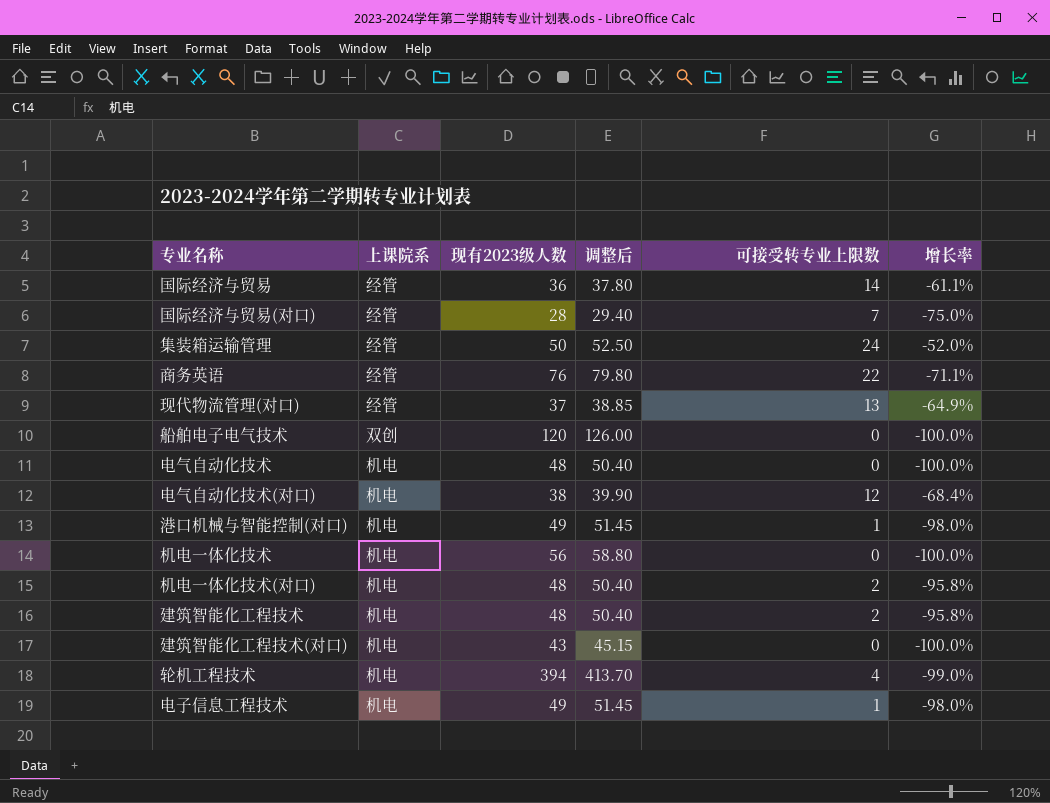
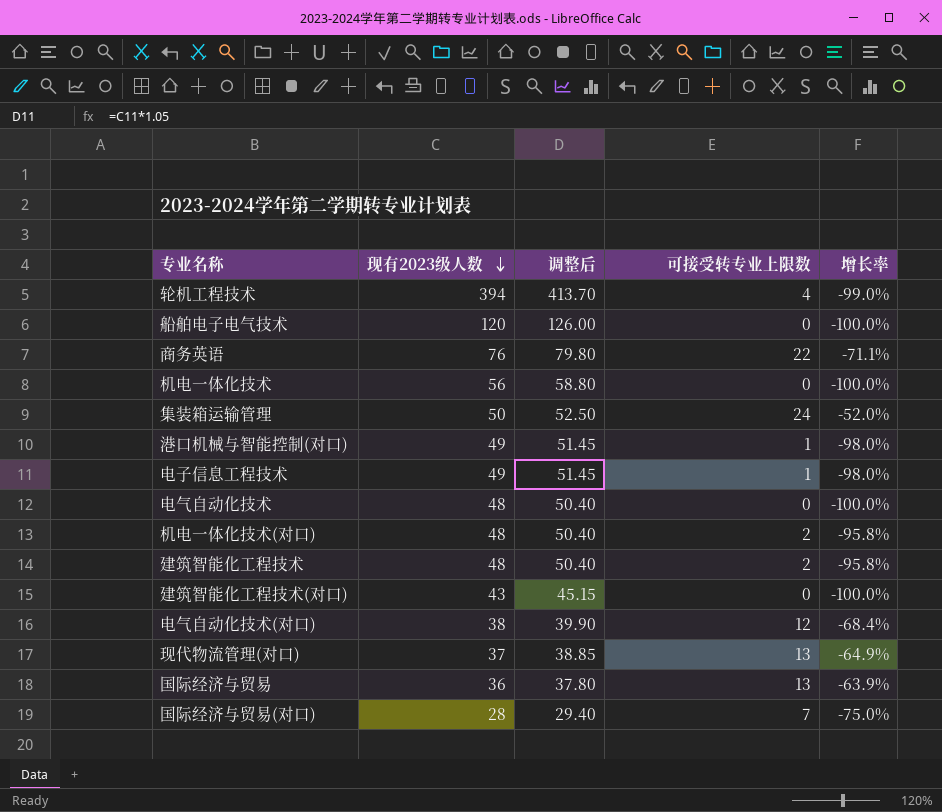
row order: none -> 现有2023级人数 descending
column 上课院系 | position: 2 -> none
国际经济与贸易 | 可接受转专业上限数: 14 -> 13
国际经济与贸易 | 增长率: -61.1% -> -63.9%

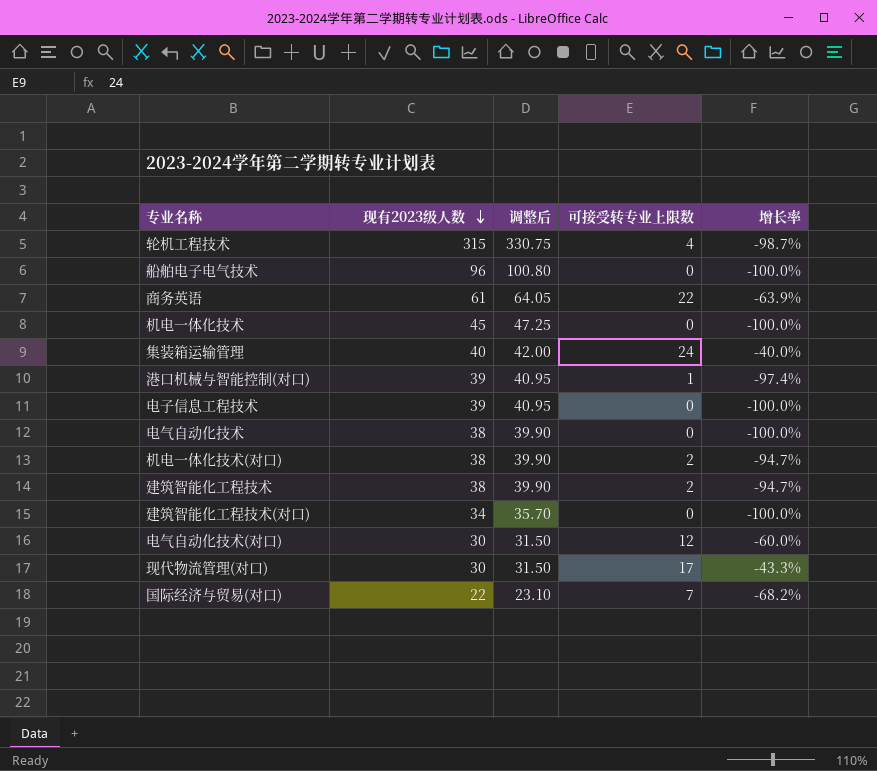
row 国际经济与贸易: 36 | 37.80 | 13 | -63.9% -> none
轮机工程技术 | 现有2023级人数: 394 -> 315
轮机工程技术 | 调整后: 413.70 -> 330.75
轮机工程技术 | 增长率: -99.0% -> -98.7%
船舶电子电气技术 | 现有2023级人数: 120 -> 96
船舶电子电气技术 | 调整后: 126.00 -> 100.80
商务英语 | 现有2023级人数: 76 -> 61
商务英语 | 调整后: 79.80 -> 64.05
商务英语 | 增长率: -71.1% -> -63.9%
机电一体化技术 | 现有2023级人数: 56 -> 45
机电一体化技术 | 调整后: 58.80 -> 47.25
集装箱运输管理 | 现有2023级人数: 50 -> 40
集装箱运输管理 | 调整后: 52.50 -> 42.00
集装箱运输管理 | 增长率: -52.0% -> -40.0%
港口机械与智能控制(对口) | 现有2023级人数: 49 -> 39
港口机械与智能控制(对口) | 调整后: 51.45 -> 40.95
港口机械与智能控制(对口) | 增长率: -98.0% -> -97.4%
电子信息工程技术 | 现有2023级人数: 49 -> 39
电子信息工程技术 | 调整后: 51.45 -> 40.95
电子信息工程技术 | 可接受转专业上限数: 1 -> 0
电子信息工程技术 | 增长率: -98.0% -> -100.0%
电气自动化技术 | 现有2023级人数: 48 -> 38
电气自动化技术 | 调整后: 50.40 -> 39.90
机电一体化技术(对口) | 现有2023级人数: 48 -> 38
机电一体化技术(对口) | 调整后: 50.40 -> 39.90
机电一体化技术(对口) | 增长率: -95.8% -> -94.7%
建筑智能化工程技术 | 现有2023级人数: 48 -> 38
建筑智能化工程技术 | 调整后: 50.40 -> 39.90
建筑智能化工程技术 | 增长率: -95.8% -> -94.7%
建筑智能化工程技术(对口) | 现有2023级人数: 43 -> 34
建筑智能化工程技术(对口) | 调整后: 45.15 -> 35.70
电气自动化技术(对口) | 现有2023级人数: 38 -> 30
电气自动化技术(对口) | 调整后: 39.90 -> 31.50
电气自动化技术(对口) | 增长率: -68.4% -> -60.0%
现代物流管理(对口) | 现有2023级人数: 37 -> 30
现代物流管理(对口) | 调整后: 38.85 -> 31.50
现代物流管理(对口) | 可接受转专业上限数: 13 -> 17
现代物流管理(对口) | 增长率: -64.9% -> -43.3%
国际经济与贸易(对口) | 现有2023级人数: 28 -> 22
国际经济与贸易(对口) | 调整后: 29.40 -> 23.10
国际经济与贸易(对口) | 增长率: -75.0% -> -68.2%

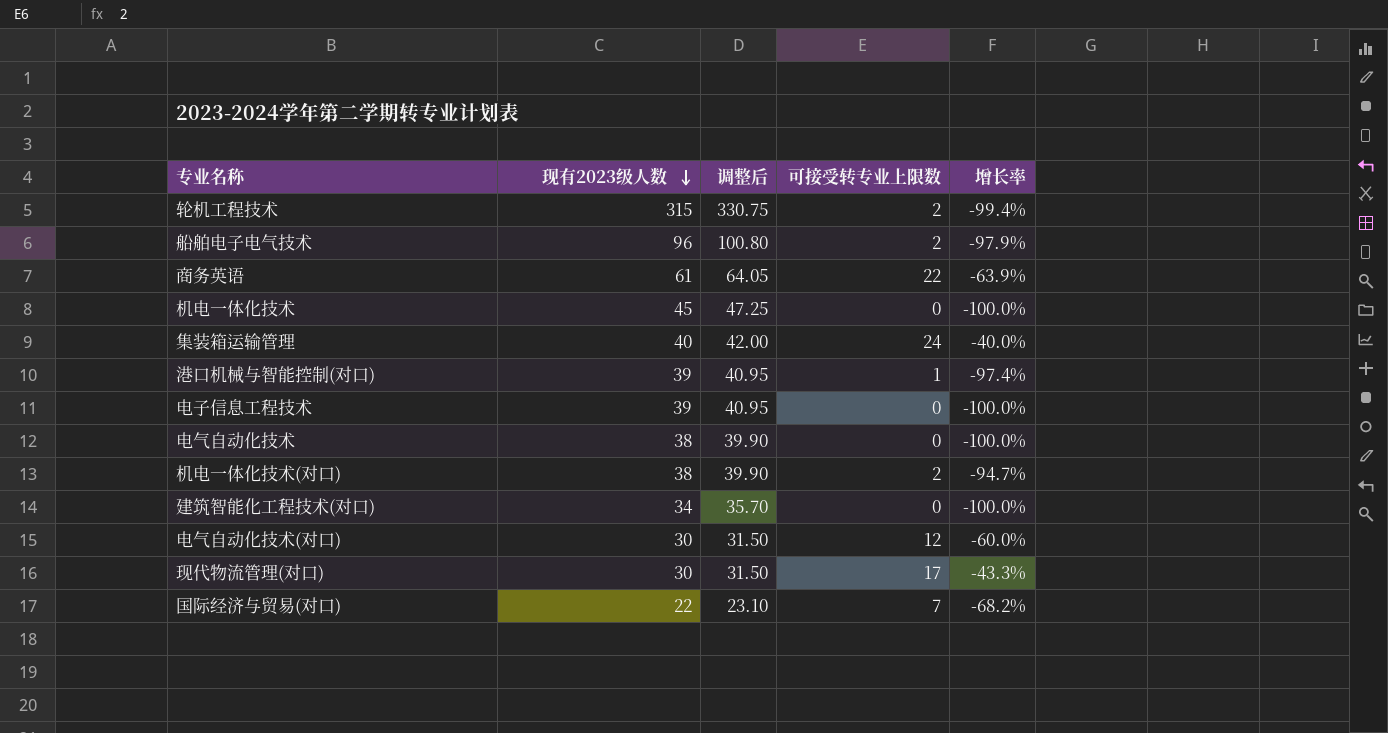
row 建筑智能化工程技术: 38 | 39.90 | 2 | -94.7% -> none
轮机工程技术 | 可接受转专业上限数: 4 -> 2
轮机工程技术 | 增长率: -98.7% -> -99.4%
船舶电子电气技术 | 可接受转专业上限数: 0 -> 2
船舶电子电气技术 | 增长率: -100.0% -> -97.9%

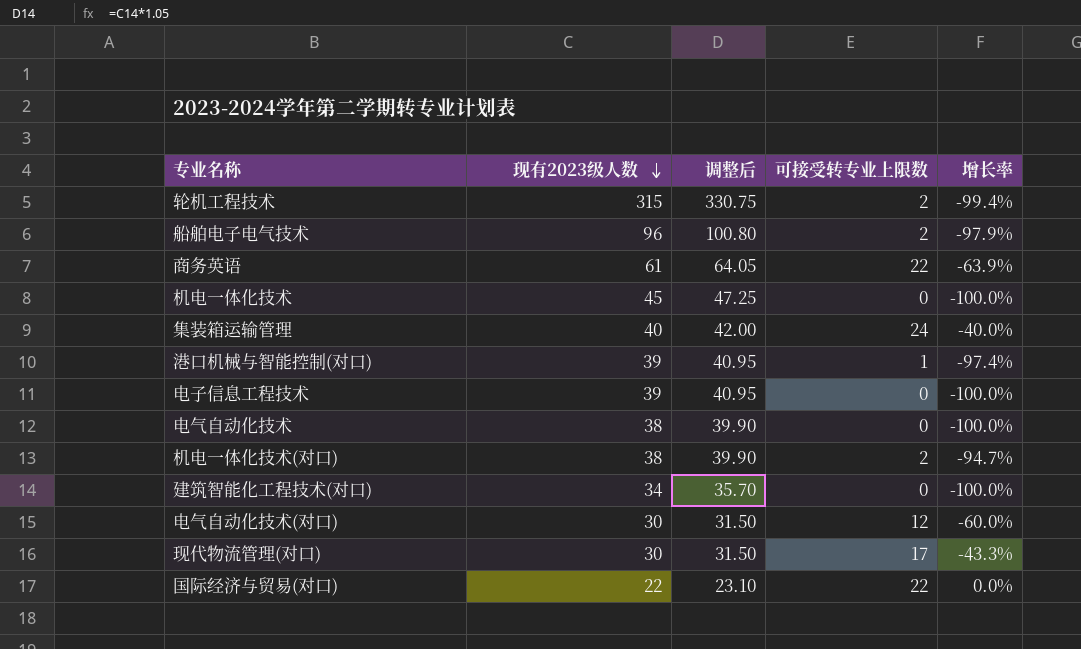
国际经济与贸易(对口) | 可接受转专业上限数: 7 -> 22
国际经济与贸易(对口) | 增长率: -68.2% -> 0.0%

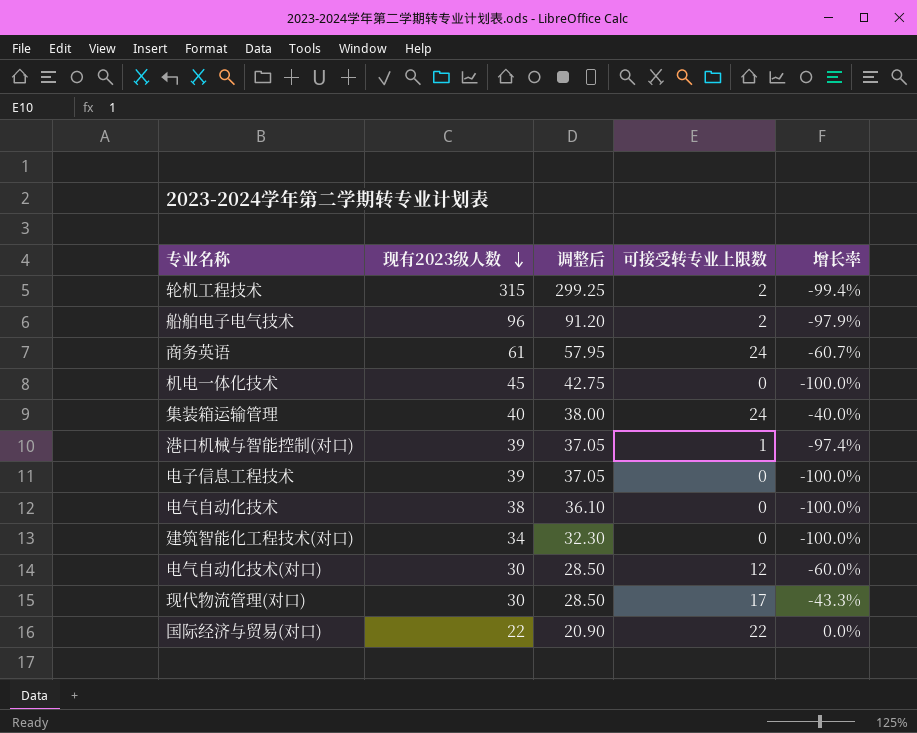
column 调整后 | formula: [现有2023级人数] * 1.05 -> [现有2023级人数] * 0.95
row 机电一体化技术(对口): 38 | 39.90 | 2 | -94.7% -> none
商务英语 | 可接受转专业上限数: 22 -> 24
商务英语 | 增长率: -63.9% -> -60.7%

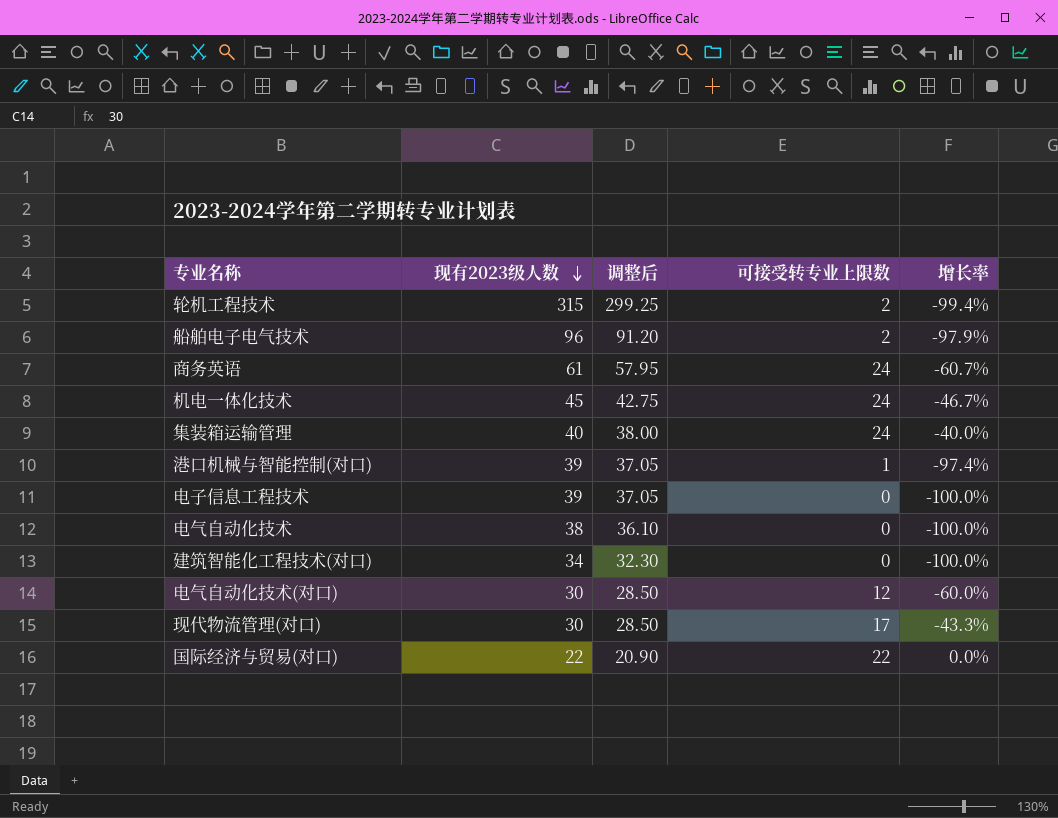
机电一体化技术 | 可接受转专业上限数: 0 -> 24
机电一体化技术 | 增长率: -100.0% -> -46.7%

